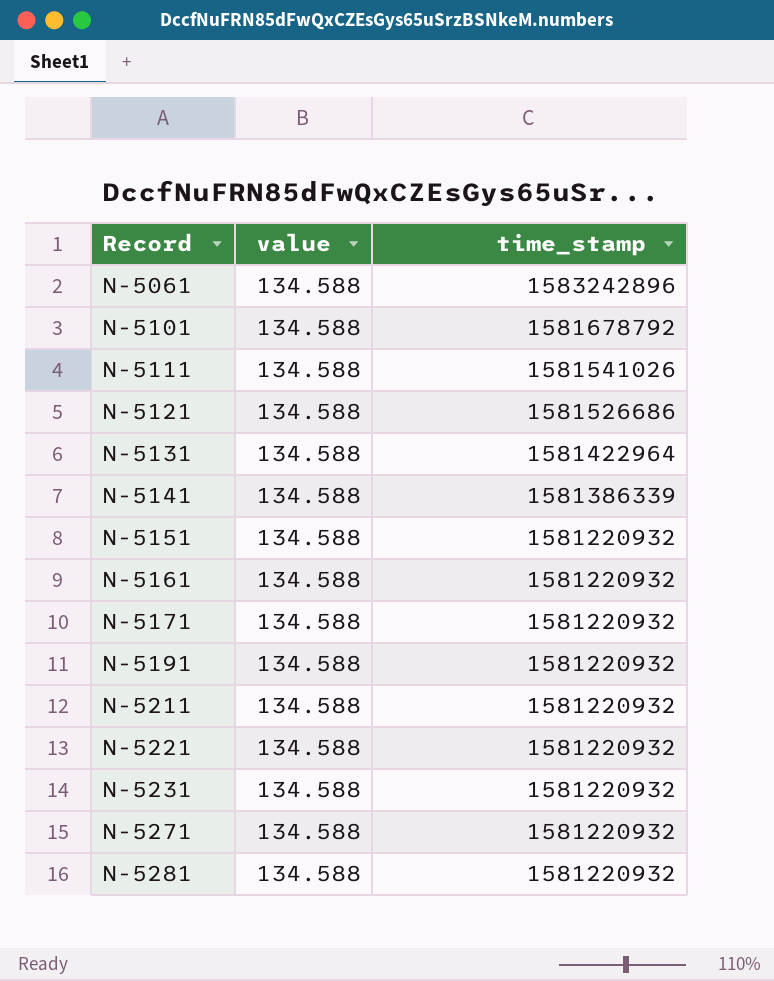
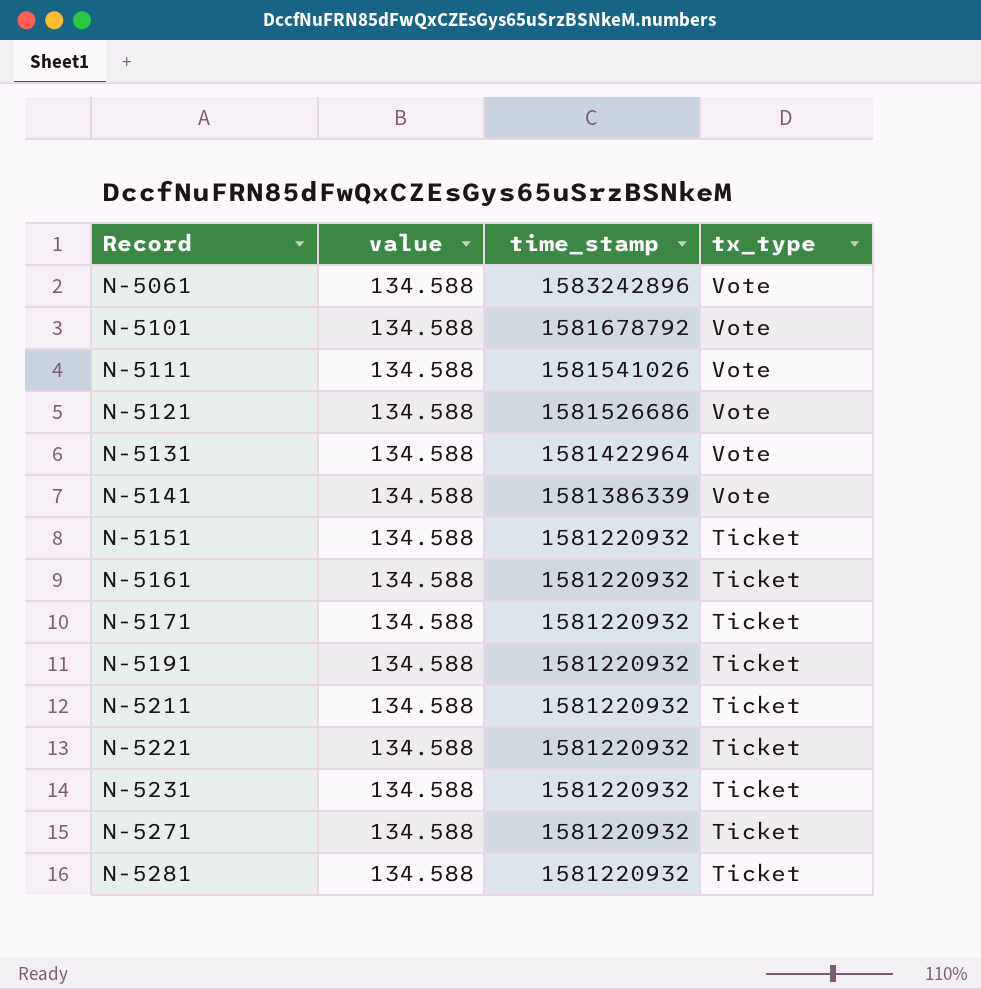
column tx_type | position: none -> 4

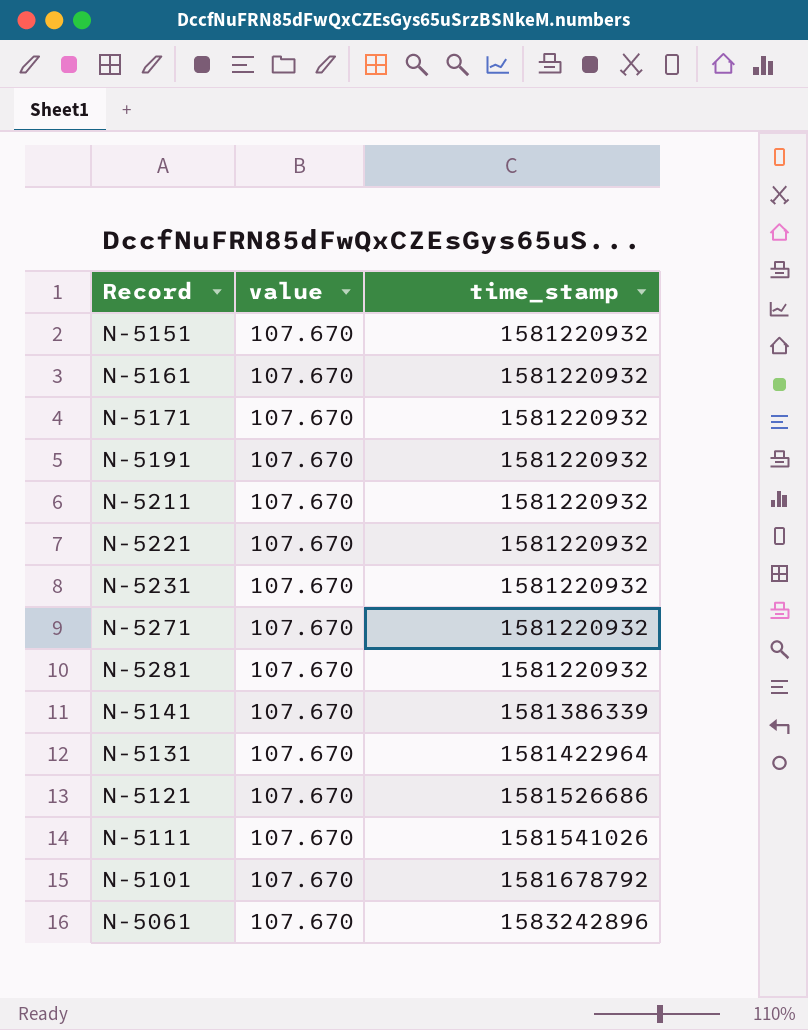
row order: Record ascending -> time_stamp ascending
column tx_type | position: 4 -> none
N-5151 | value: 134.588 -> 107.670
N-5161 | value: 134.588 -> 107.670
N-5171 | value: 134.588 -> 107.670
N-5191 | value: 134.588 -> 107.670
N-5211 | value: 134.588 -> 107.670
N-5221 | value: 134.588 -> 107.670
N-5231 | value: 134.588 -> 107.670
N-5271 | value: 134.588 -> 107.670
N-5281 | value: 134.588 -> 107.670
N-5141 | value: 134.588 -> 107.670
N-5131 | value: 134.588 -> 107.670
N-5121 | value: 134.588 -> 107.670
N-5111 | value: 134.588 -> 107.670
N-5101 | value: 134.588 -> 107.670
N-5061 | value: 134.588 -> 107.670

